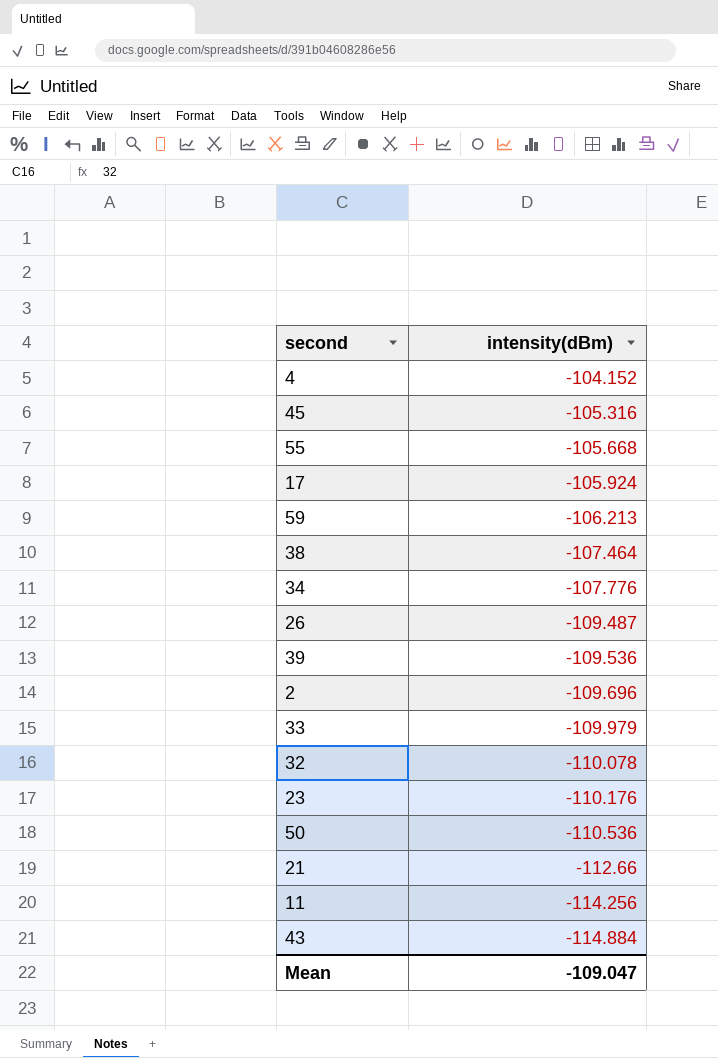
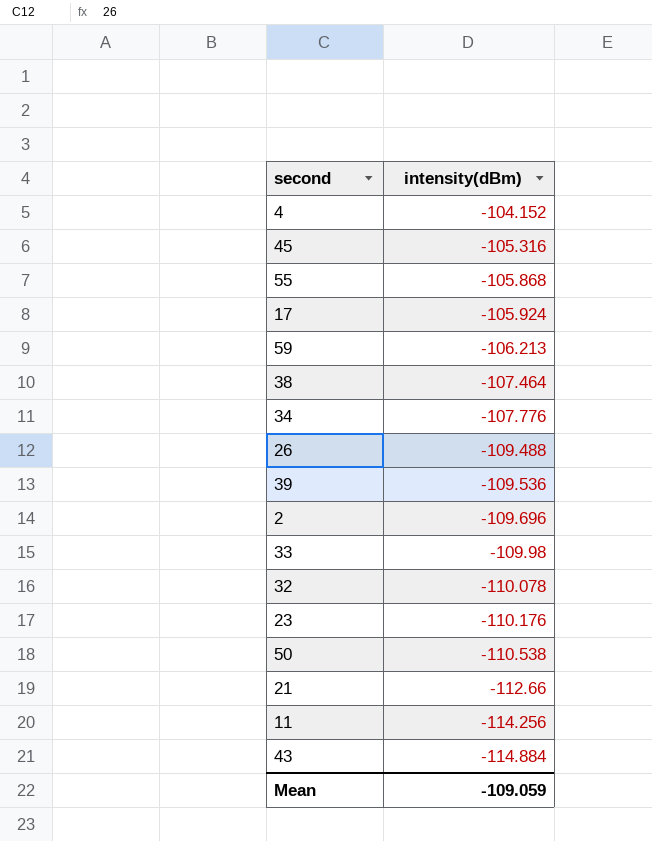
55 | intensity(dBm): -105.668 -> -105.868
26 | intensity(dBm): -109.487 -> -109.488
33 | intensity(dBm): -109.979 -> -109.98
50 | intensity(dBm): -110.536 -> -110.538
Mean | intensity(dBm): -109.047 -> -109.059

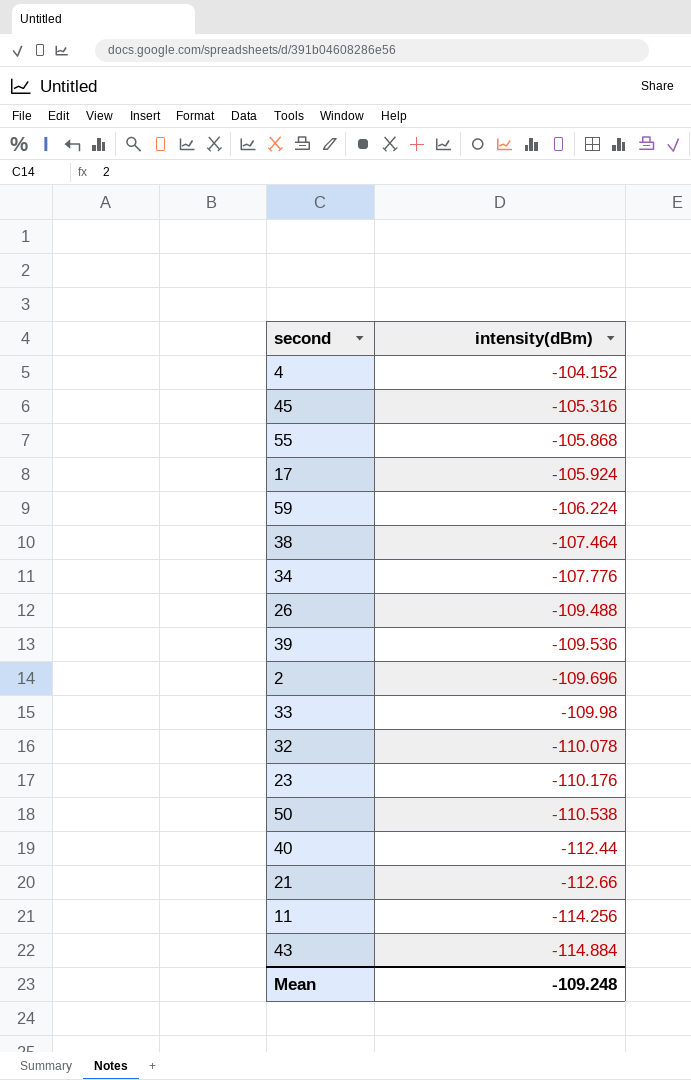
59 | intensity(dBm): -106.213 -> -106.224
row 40: none -> -112.44
Mean | intensity(dBm): -109.059 -> -109.248

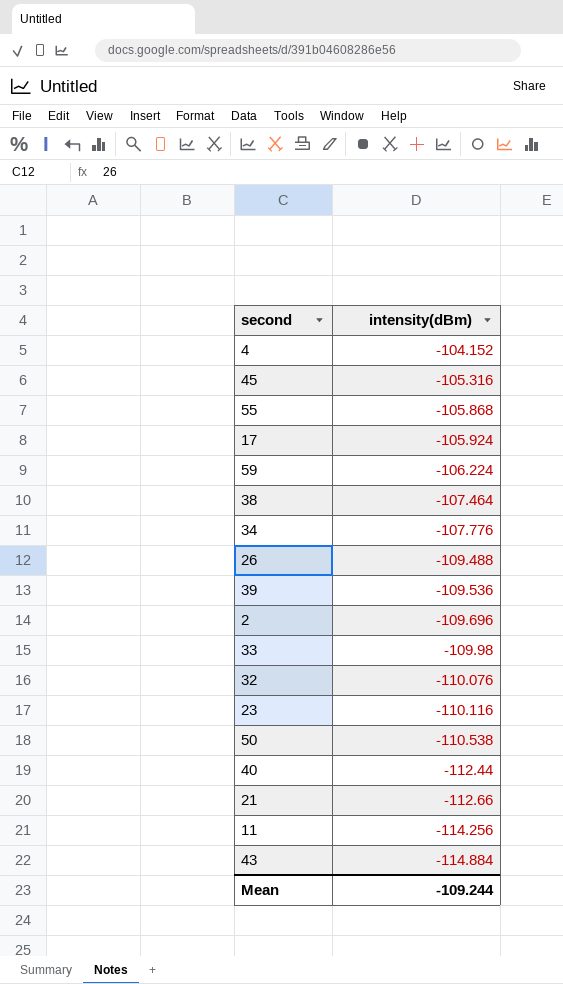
32 | intensity(dBm): -110.078 -> -110.076
23 | intensity(dBm): -110.176 -> -110.116
Mean | intensity(dBm): -109.248 -> -109.244

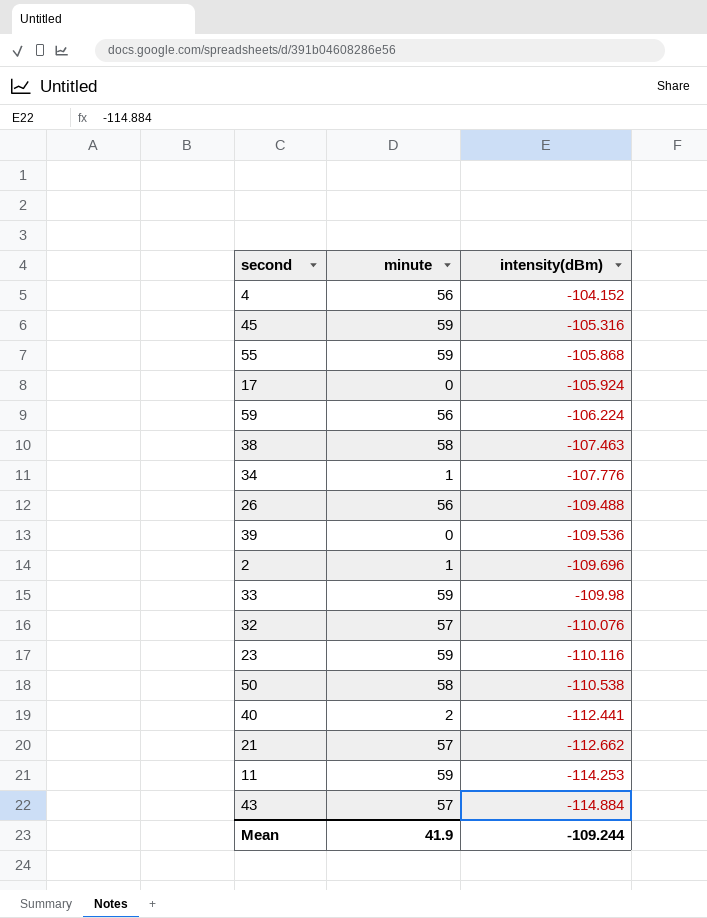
column minute | position: none -> 2
38 | intensity(dBm): -107.464 -> -107.463
40 | intensity(dBm): -112.44 -> -112.441
21 | intensity(dBm): -112.66 -> -112.662
11 | intensity(dBm): -114.256 -> -114.253

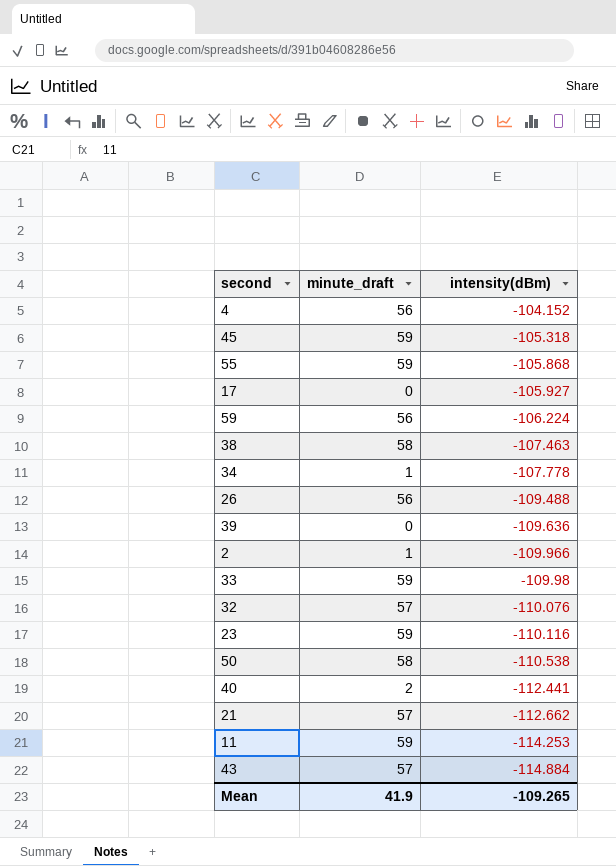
column name: minute -> minute_draft
45 | intensity(dBm): -105.316 -> -105.318
17 | intensity(dBm): -105.924 -> -105.927
34 | intensity(dBm): -107.776 -> -107.778
39 | intensity(dBm): -109.536 -> -109.636
2 | intensity(dBm): -109.696 -> -109.966
Mean | intensity(dBm): -109.244 -> -109.265

